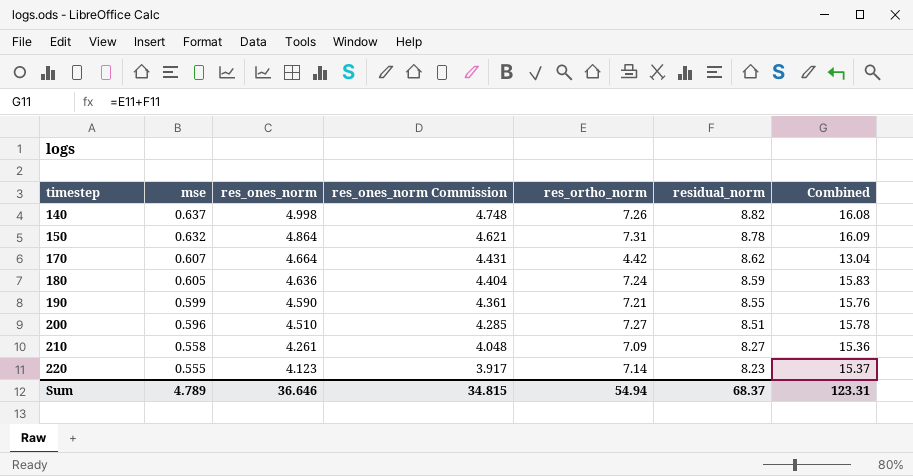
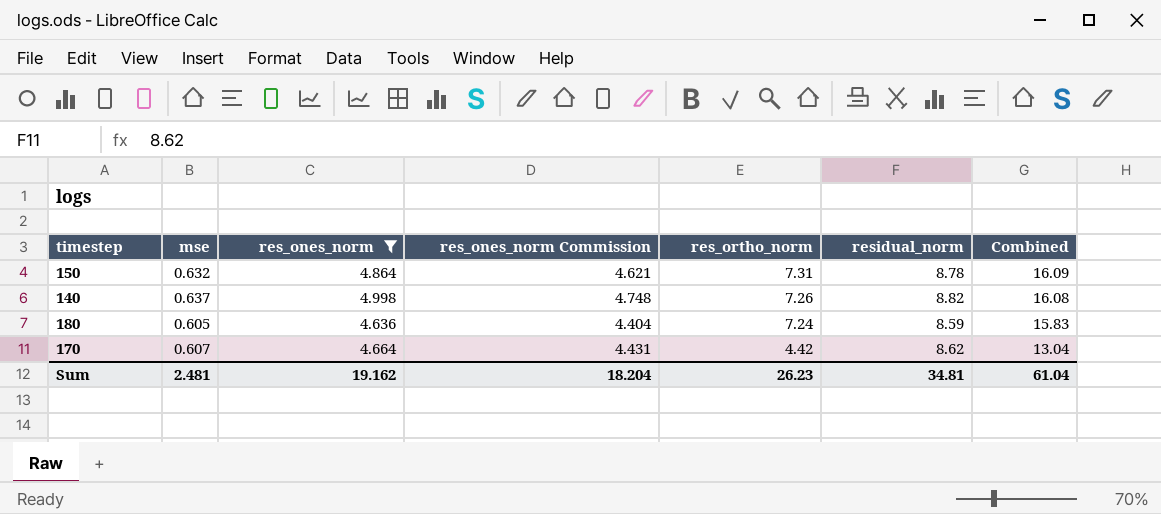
filter: none -> res_ones_norm >= 4.636
row order: timestep ascending -> res_ortho_norm descending
Sum | mse: 4.789 -> 2.481
Sum | res_ones_norm: 36.646 -> 19.162
Sum | res_ones_norm Commission: 34.815 -> 18.204
Sum | res_ortho_norm: 54.94 -> 26.23
Sum | residual_norm: 68.37 -> 34.81
Sum | Combined: 123.31 -> 61.04

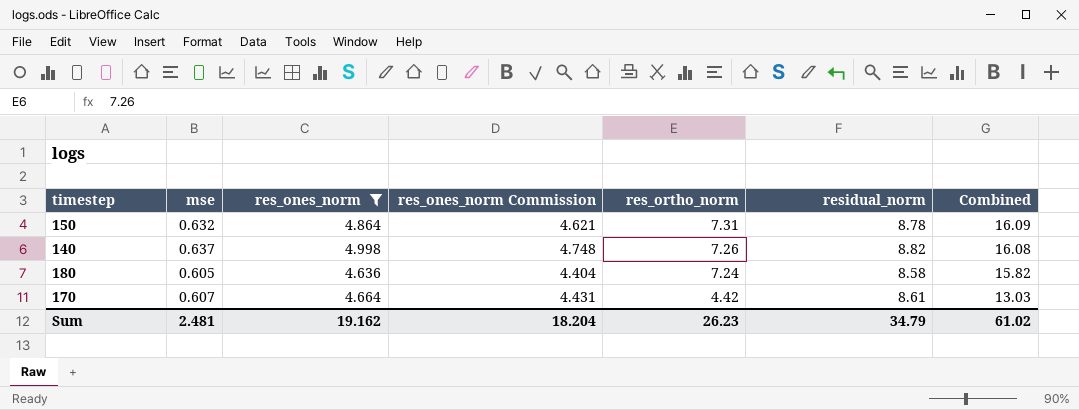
180 | residual_norm: 8.59 -> 8.58
180 | Combined: 15.83 -> 15.82
170 | residual_norm: 8.62 -> 8.61
170 | Combined: 13.04 -> 13.03
Sum | residual_norm: 34.81 -> 34.79
Sum | Combined: 61.04 -> 61.02

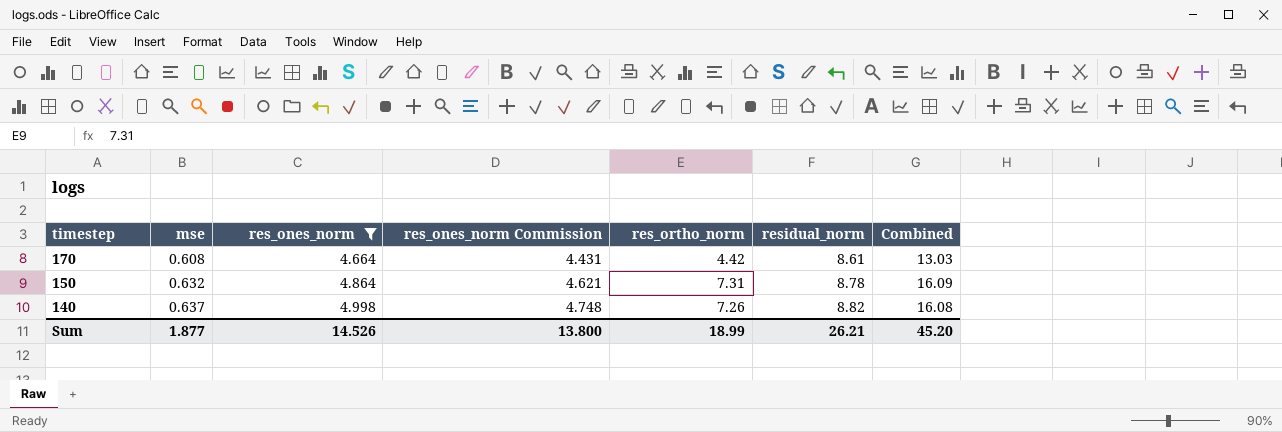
row order: res_ortho_norm descending -> timestep descending
row 180: 0.605 | 4.636 | 4.404 | 7.24 | 8.58 | 15.82 -> none
170 | mse: 0.607 -> 0.608
Sum | mse: 2.481 -> 1.877
Sum | res_ones_norm: 19.162 -> 14.526
Sum | res_ones_norm Commission: 18.204 -> 13.800
Sum | res_ortho_norm: 26.23 -> 18.99
Sum | residual_norm: 34.79 -> 26.21
Sum | Combined: 61.02 -> 45.20

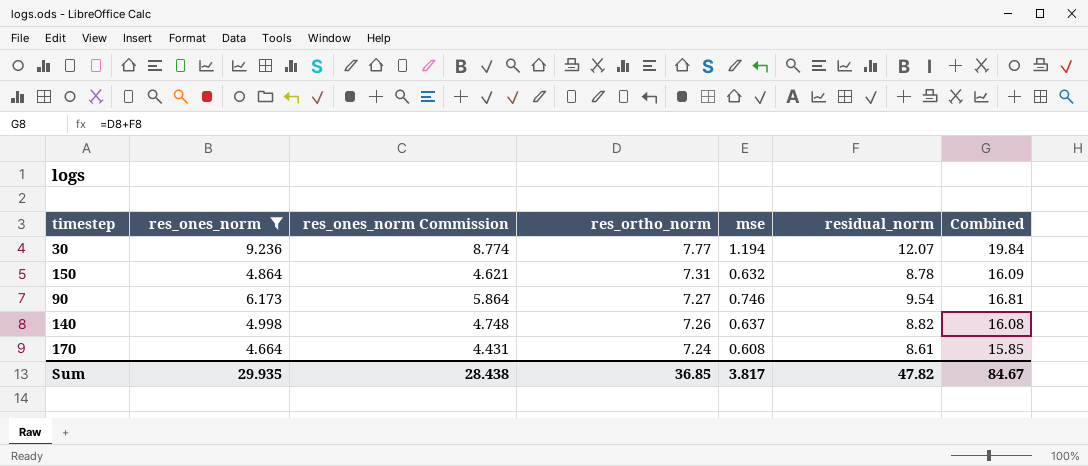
row order: timestep descending -> res_ortho_norm descending
column mse | position: 2 -> 5
row 30: none -> 9.236 | 8.774 | 7.77 | 1.194 | 12.07 | 19.84
row 90: none -> 6.173 | 5.864 | 7.27 | 0.746 | 9.54 | 16.81
170 | res_ortho_norm: 4.42 -> 7.24
170 | Combined: 13.03 -> 15.85
Sum | res_ones_norm: 14.526 -> 29.935
Sum | res_ones_norm Commission: 13.800 -> 28.438
Sum | res_ortho_norm: 18.99 -> 36.85
Sum | mse: 1.877 -> 3.817
Sum | residual_norm: 26.21 -> 47.82
Sum | Combined: 45.20 -> 84.67

